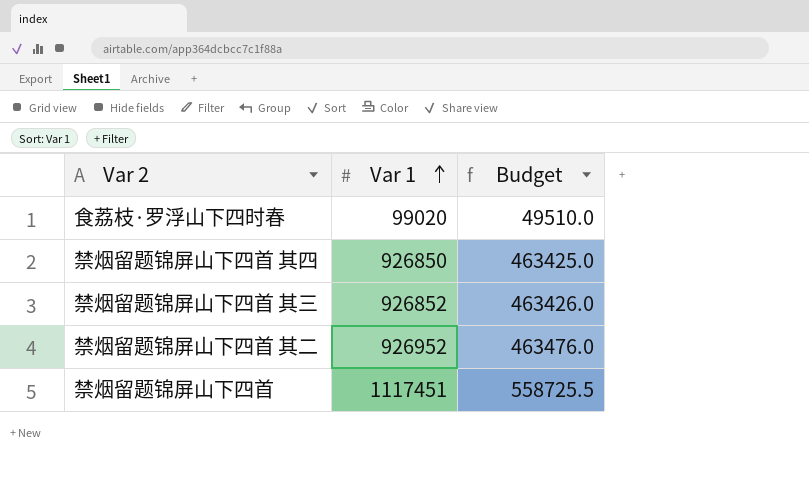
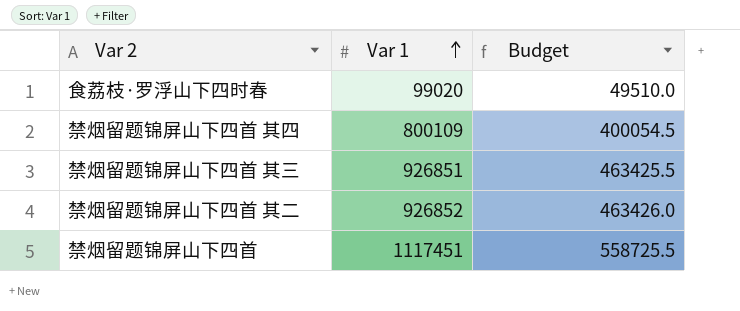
禁烟留题锦屏山下四首 其四 | Var 1: 926850 -> 800109
禁烟留题锦屏山下四首 其四 | Budget: 463425.0 -> 400054.5
禁烟留题锦屏山下四首 其三 | Var 1: 926852 -> 926851
禁烟留题锦屏山下四首 其三 | Budget: 463426.0 -> 463425.5
禁烟留题锦屏山下四首 其二 | Var 1: 926952 -> 926852
禁烟留题锦屏山下四首 其二 | Budget: 463476.0 -> 463426.0

